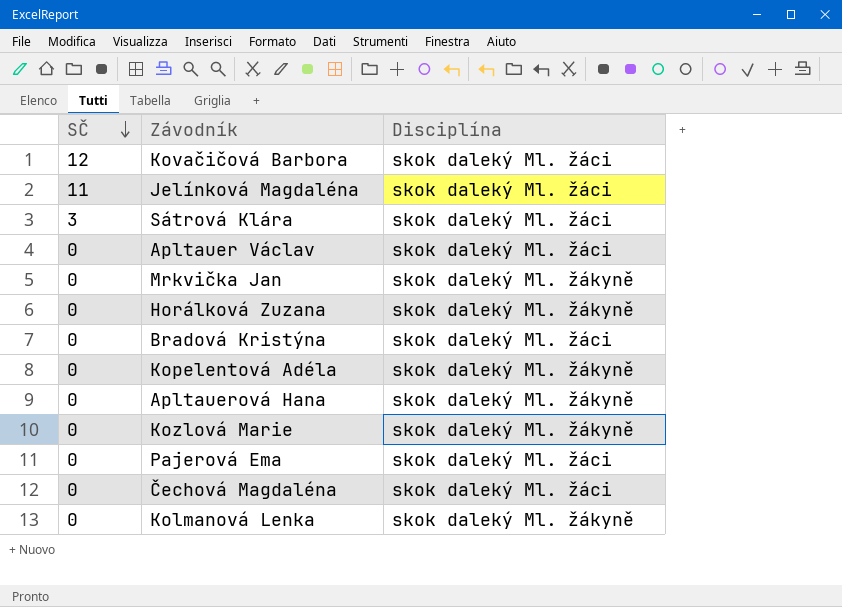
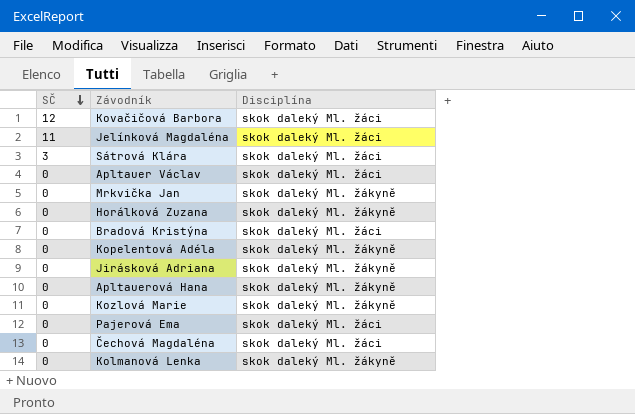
row Jirásková Adriana: none -> 0 | skok daleký Ml. žákyně

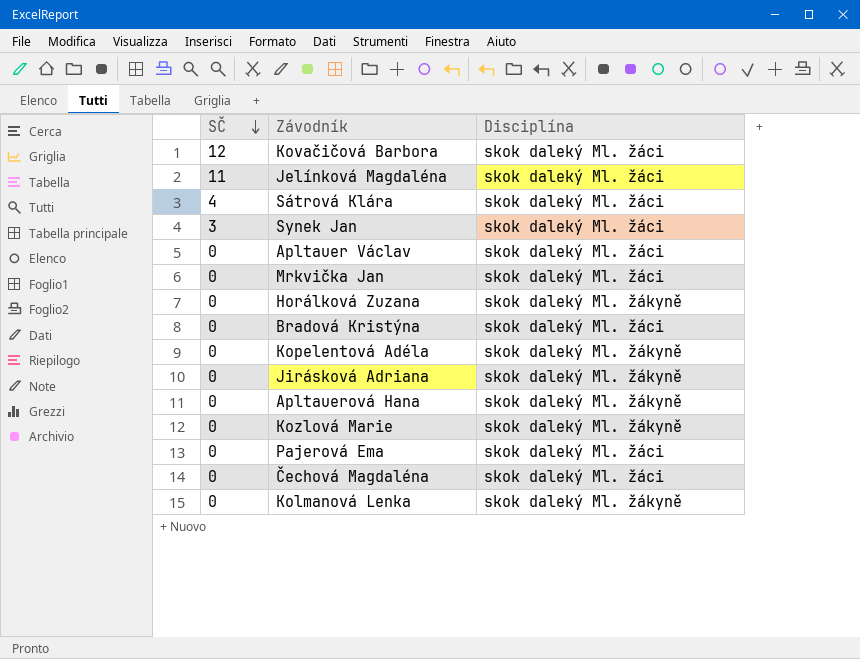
Sátrová Klára | SČ: 3 -> 4
row Synek Jan: none -> 3 | skok daleký Ml. žáci
Mrkvička Jan | Disciplína: skok daleký Ml. žákyně -> skok daleký Ml. žáci

